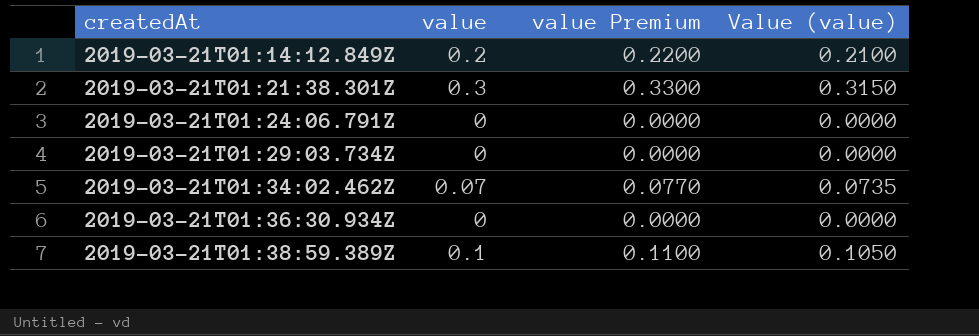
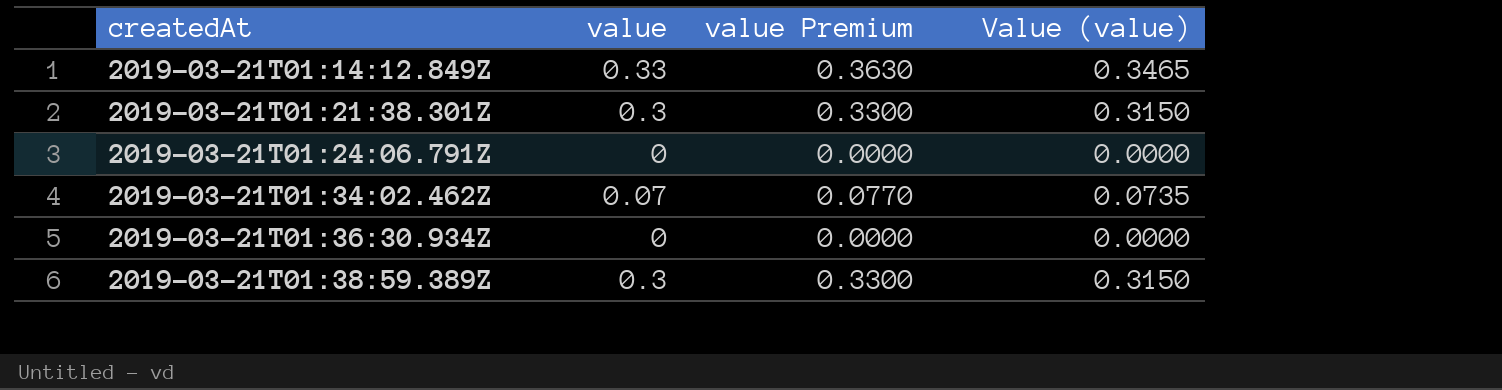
row 2019-03-21T01:29:03.734Z: 0 | 0.0000 | 0.0000 -> none
2019-03-21T01:14:12.849Z | value: 0.2 -> 0.33
2019-03-21T01:14:12.849Z | value Premium: 0.2200 -> 0.3630
2019-03-21T01:14:12.849Z | Value (value): 0.2100 -> 0.3465
2019-03-21T01:38:59.389Z | value: 0.1 -> 0.3
2019-03-21T01:38:59.389Z | value Premium: 0.1100 -> 0.3300
2019-03-21T01:38:59.389Z | Value (value): 0.1050 -> 0.3150

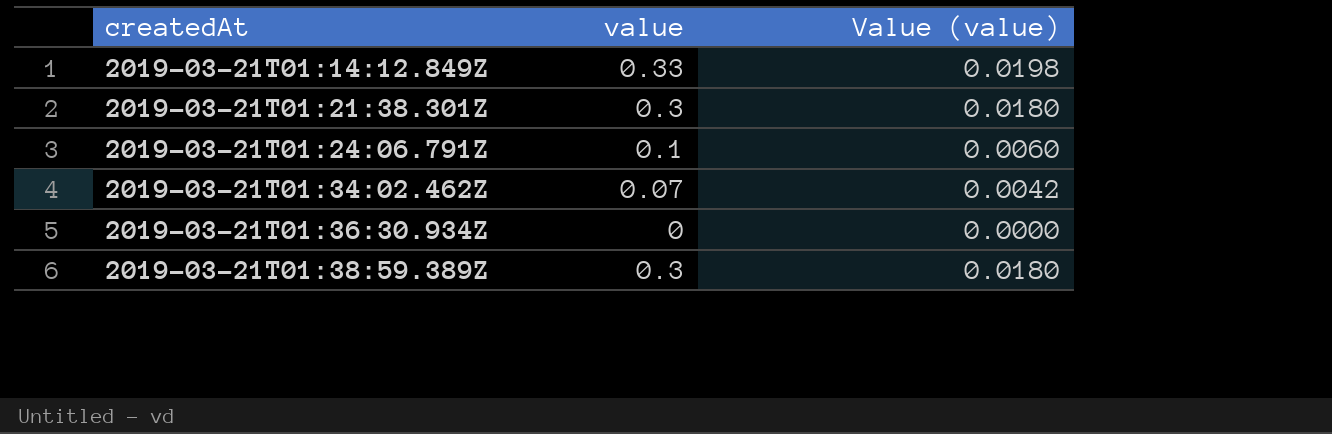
column value Premium | formula: [value] * 1.1 -> none
column Value (value) | formula: [value] * 1.05 -> [value] * 0.06
2019-03-21T01:24:06.791Z | value: 0 -> 0.1

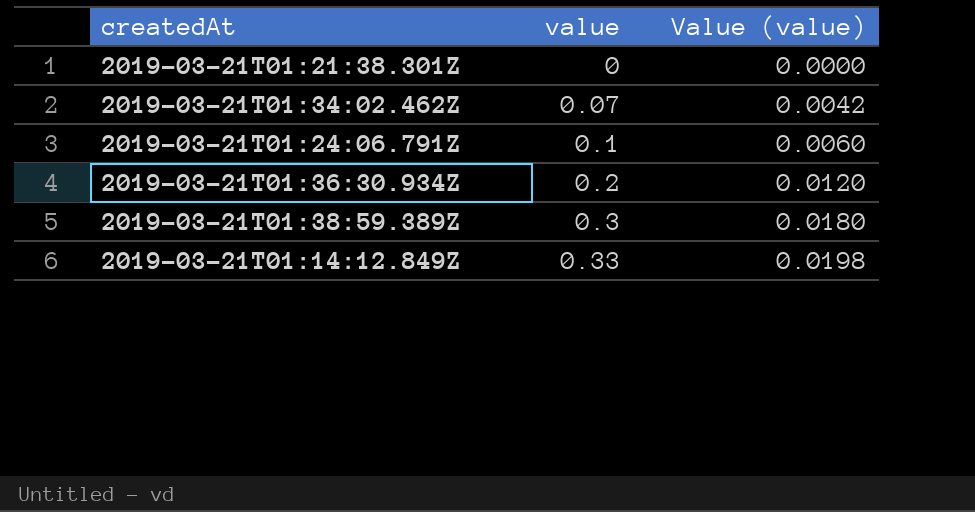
row order: createdAt ascending -> value ascending
2019-03-21T01:21:38.301Z | value: 0.3 -> 0
2019-03-21T01:21:38.301Z | Value (value): 0.0180 -> 0.0000
2019-03-21T01:36:30.934Z | value: 0 -> 0.2
2019-03-21T01:36:30.934Z | Value (value): 0.0000 -> 0.0120

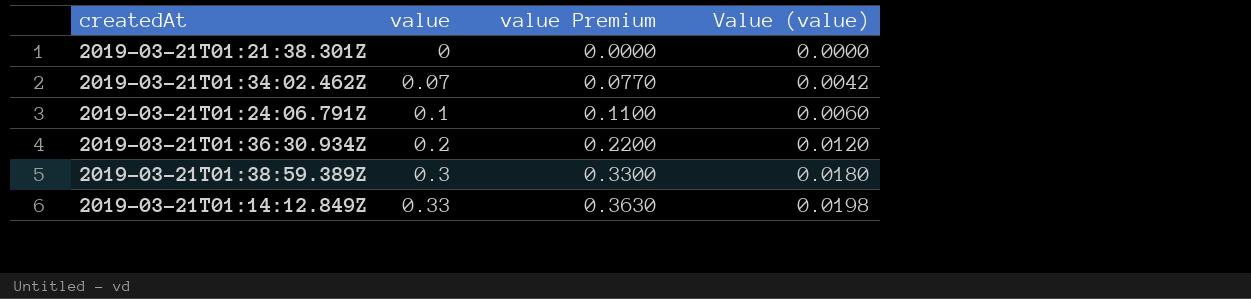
column value Premium | formula: none -> [value] * 1.1

